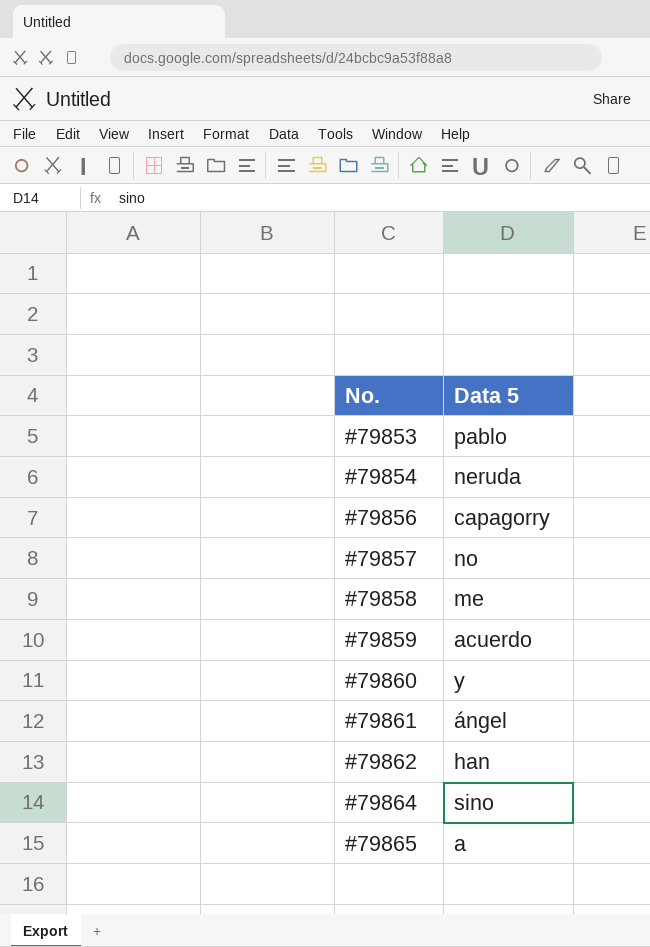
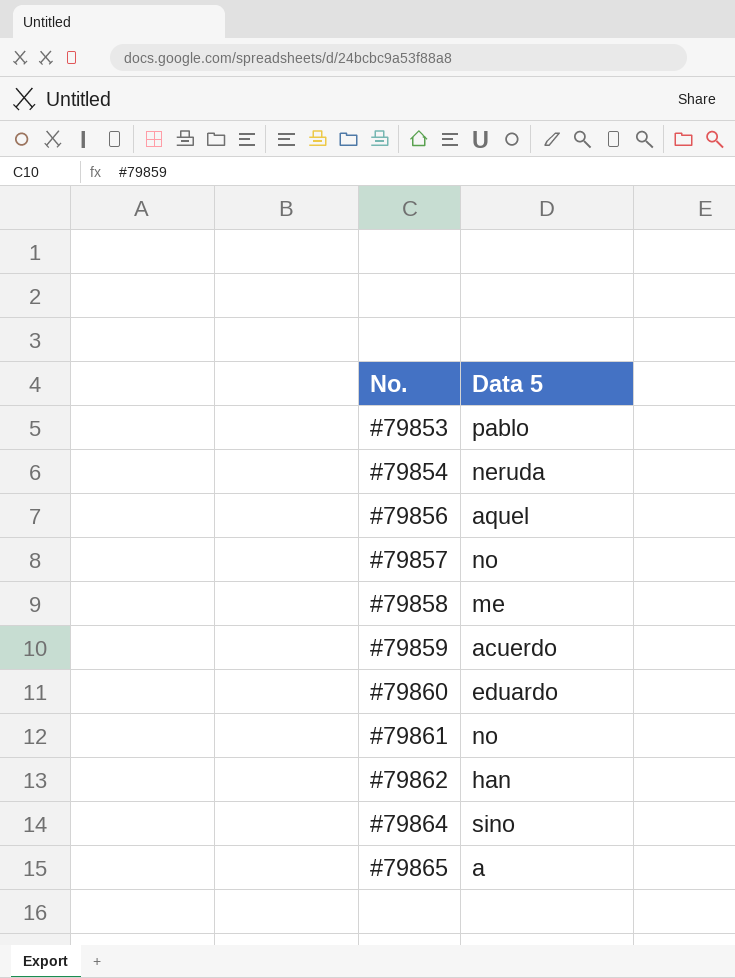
#79856 | Data 5: capagorry -> aquel
#79860 | Data 5: y -> eduardo
#79861 | Data 5: ángel -> no

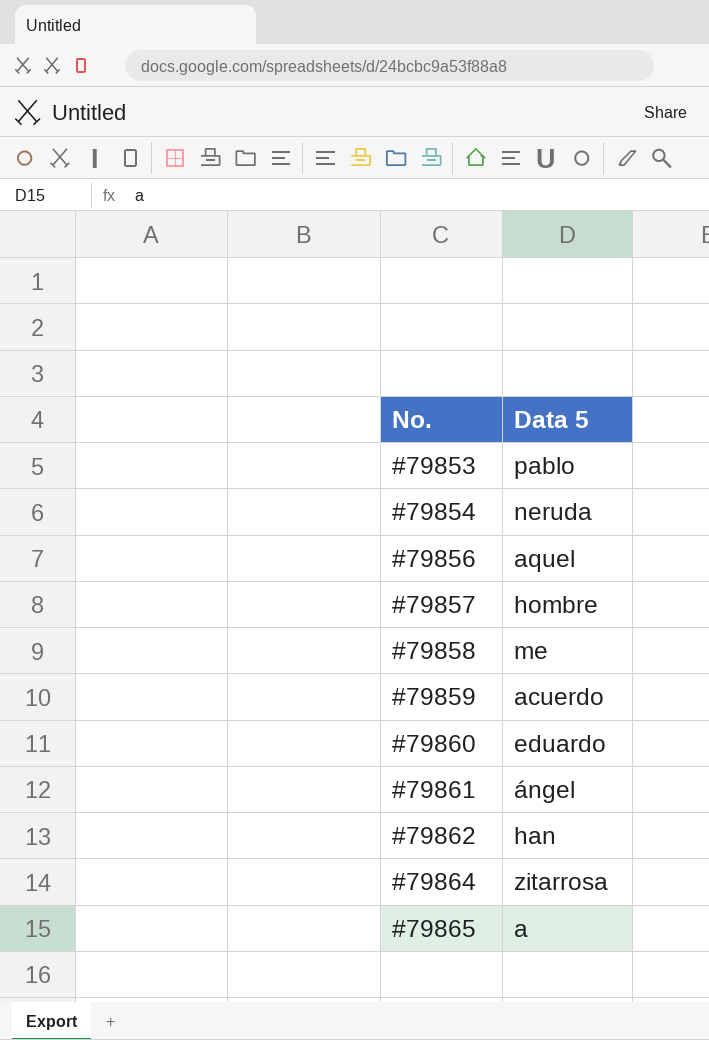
#79857 | Data 5: no -> hombre
#79861 | Data 5: no -> ángel
#79864 | Data 5: sino -> zitarrosa

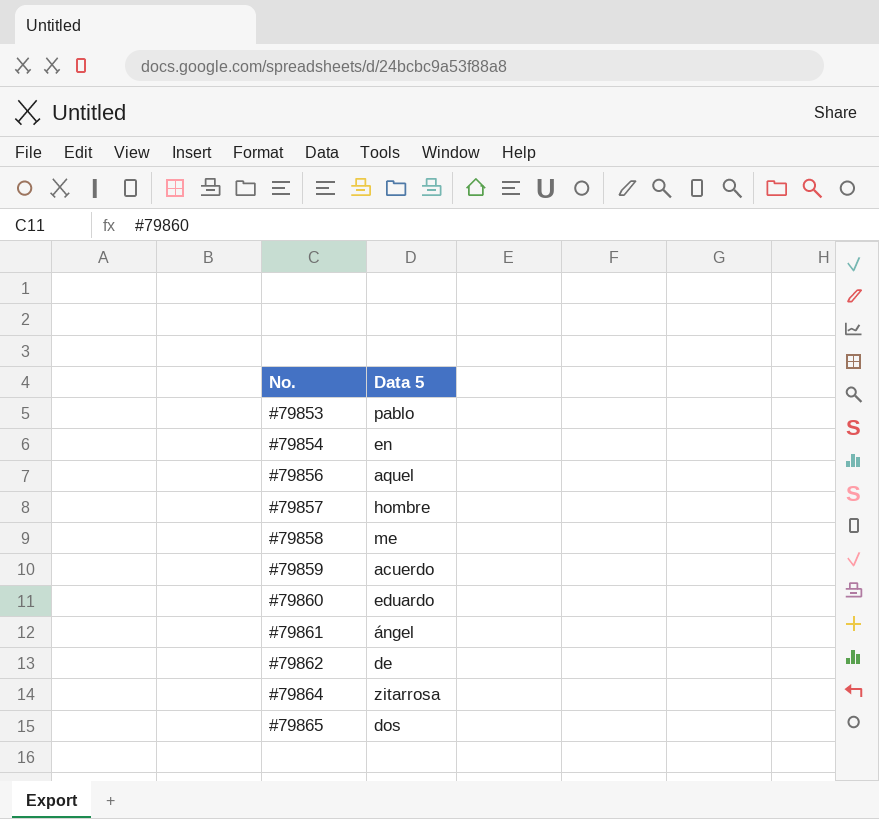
#79854 | Data 5: neruda -> en
#79862 | Data 5: han -> de
#79865 | Data 5: a -> dos

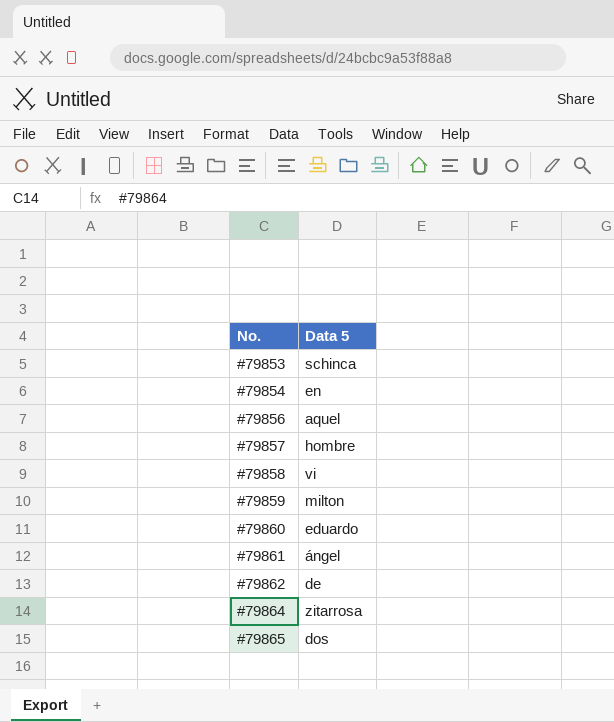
#79853 | Data 5: pablo -> schinca
#79858 | Data 5: me -> vi
#79859 | Data 5: acuerdo -> milton

